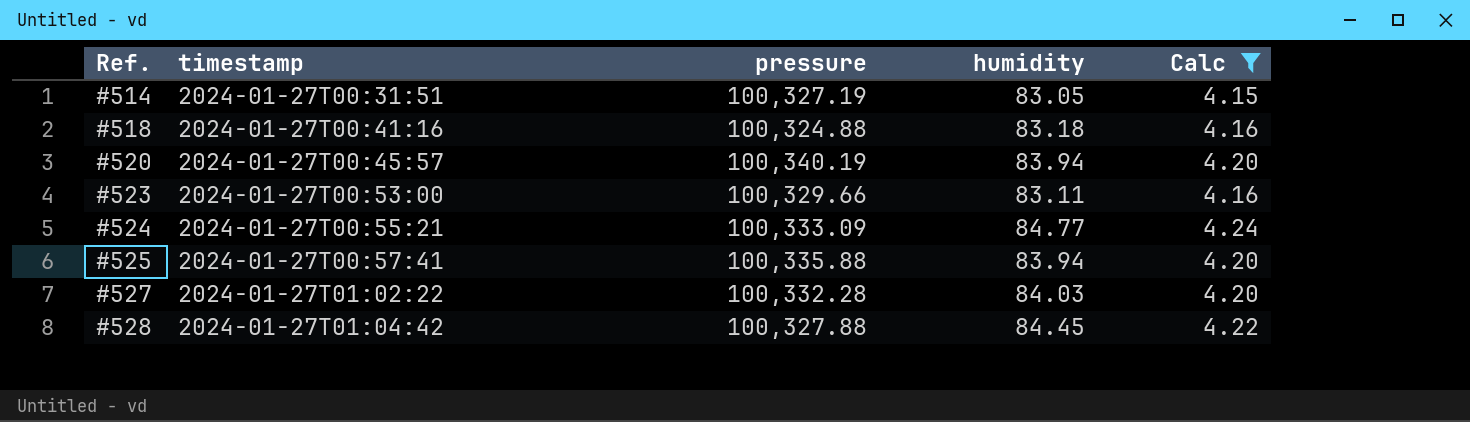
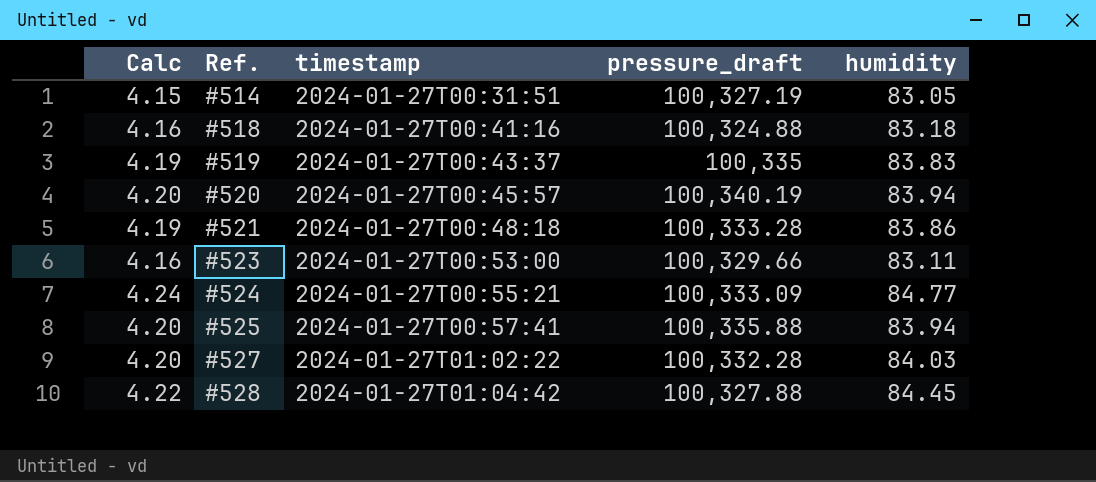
filter: Calc != 4.19 -> none
column Calc | position: 5 -> 1
column name: pressure -> pressure_draft

